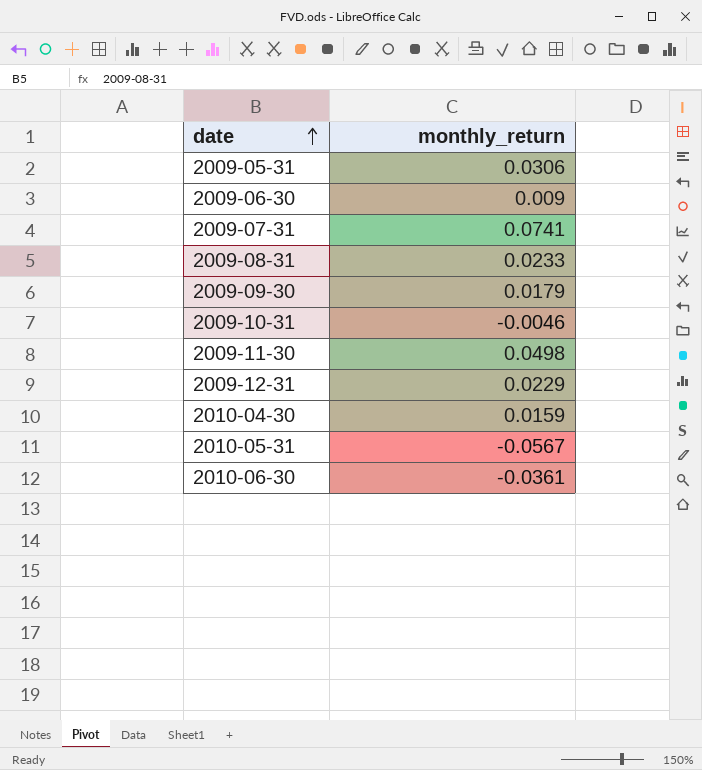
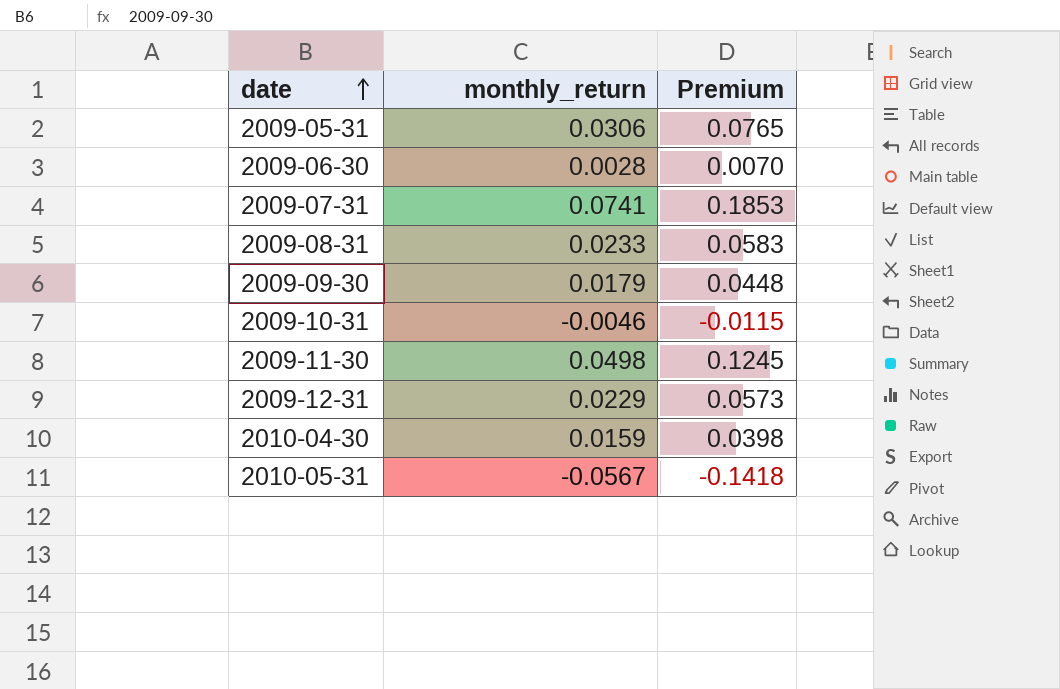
column Premium | formula: none -> [monthly_return] * 2.5
row 2010-06-30: -0.0361 -> none
2009-06-30 | monthly_return: 0.009 -> 0.0028

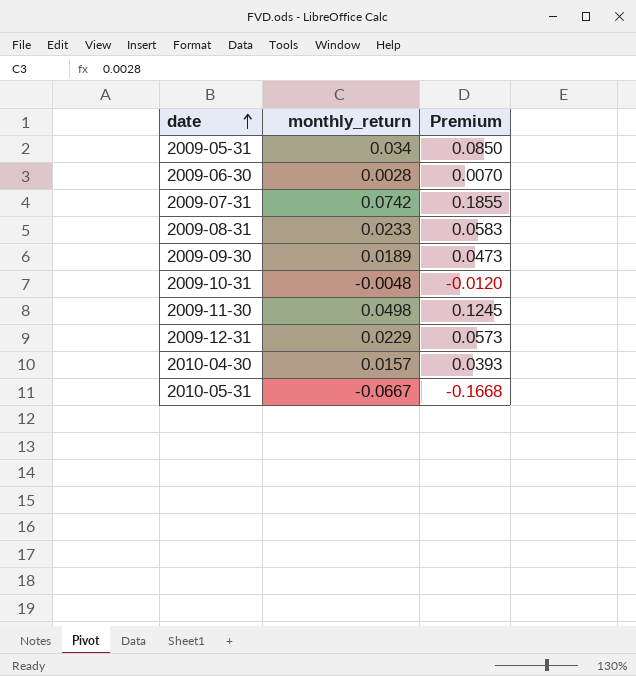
2009-05-31 | monthly_return: 0.0306 -> 0.034
2009-05-31 | Premium: 0.0765 -> 0.0850
2009-07-31 | monthly_return: 0.0741 -> 0.0742
2009-07-31 | Premium: 0.1853 -> 0.1855
2009-09-30 | monthly_return: 0.0179 -> 0.0189
2009-09-30 | Premium: 0.0448 -> 0.0473
2009-10-31 | monthly_return: -0.0046 -> -0.0048
2009-10-31 | Premium: -0.0115 -> -0.0120
2010-04-30 | monthly_return: 0.0159 -> 0.0157
2010-04-30 | Premium: 0.0398 -> 0.0393
2010-05-31 | monthly_return: -0.0567 -> -0.0667
2010-05-31 | Premium: -0.1418 -> -0.1668

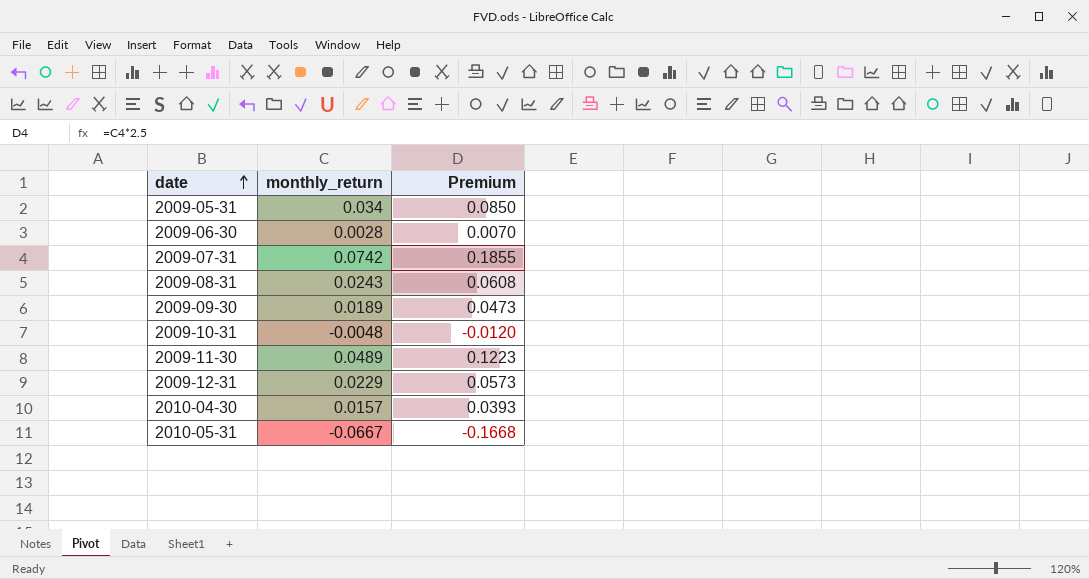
2009-08-31 | monthly_return: 0.0233 -> 0.0243
2009-08-31 | Premium: 0.0583 -> 0.0608
2009-11-30 | monthly_return: 0.0498 -> 0.0489
2009-11-30 | Premium: 0.1245 -> 0.1223

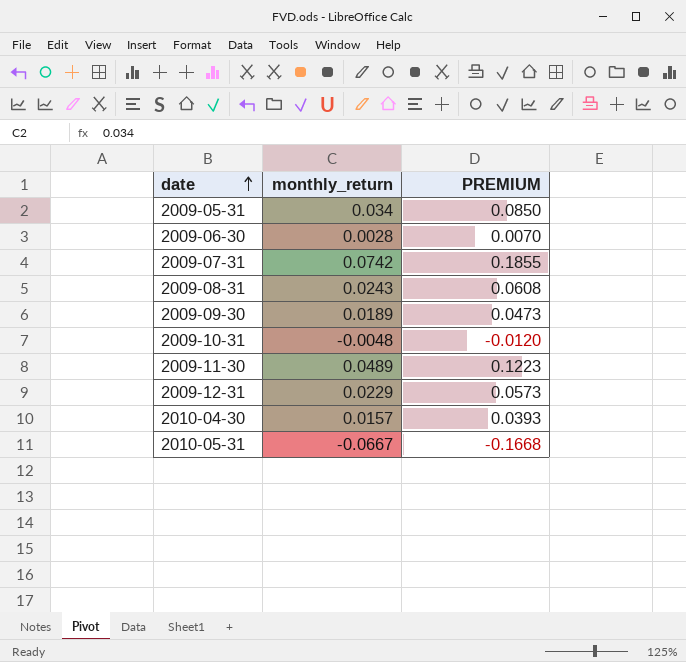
column name: Premium -> PREMIUM

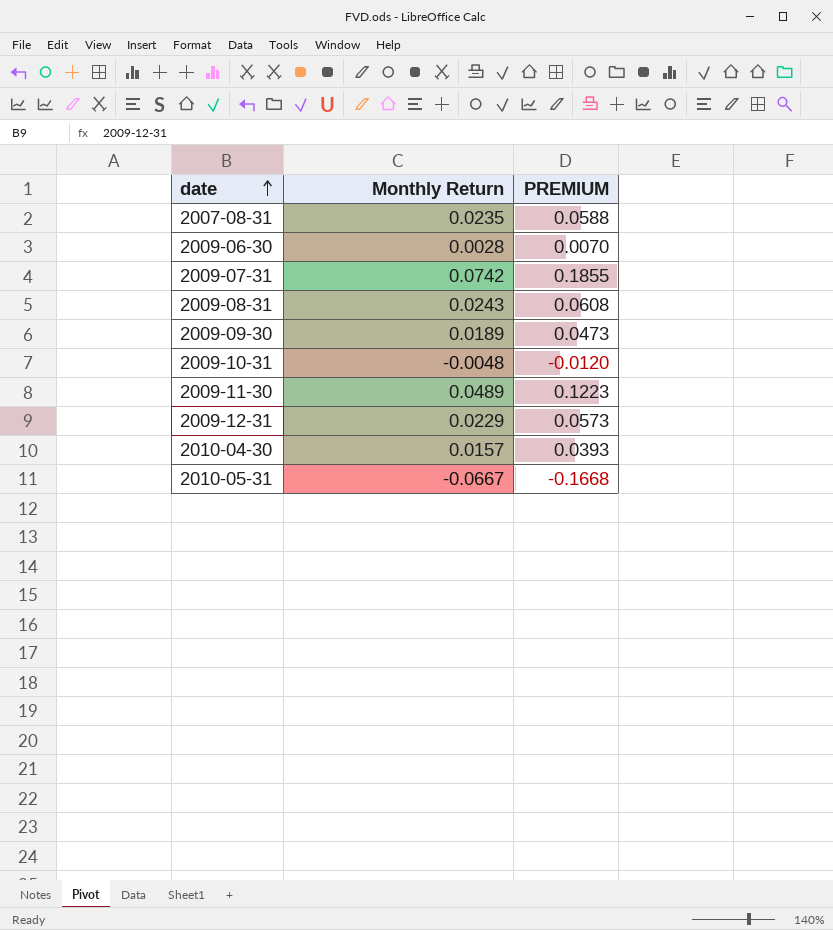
column name: monthly_return -> Monthly Return
row 2009-05-31: 0.034 | 0.0850 -> none
row 2007-08-31: none -> 0.0235 | 0.0588

